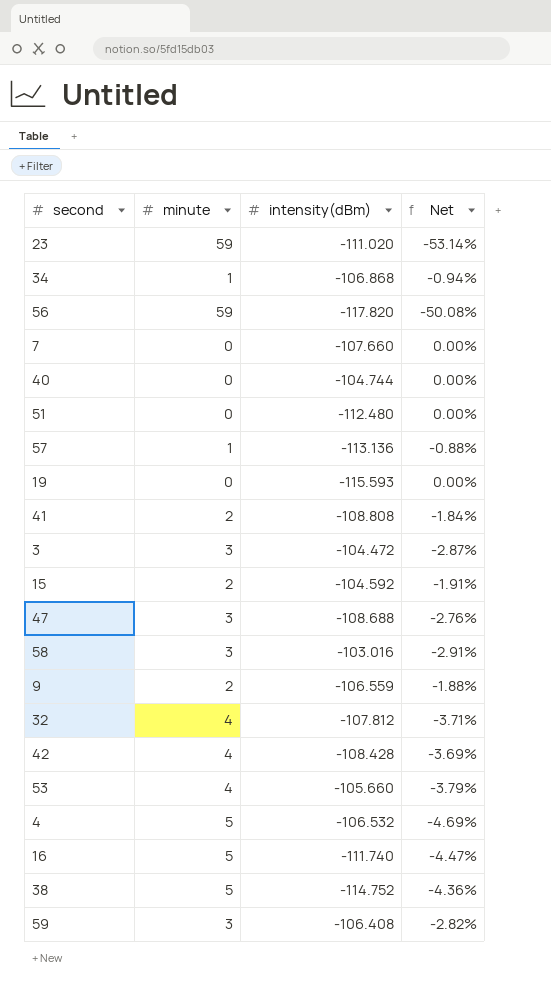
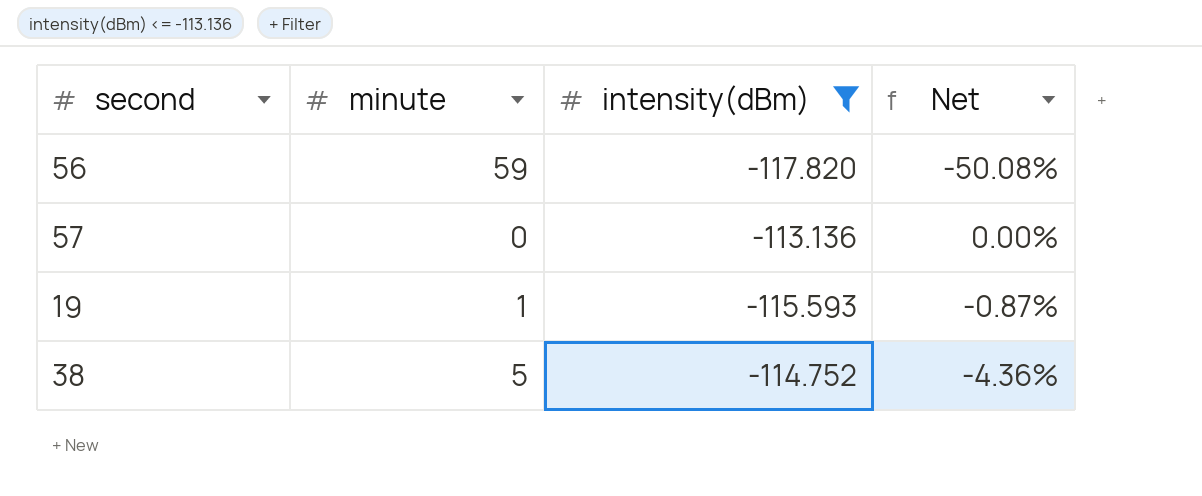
filter: none -> intensity(dBm) <= -113.136
57 | minute: 1 -> 0
57 | Net: -0.88% -> 0.00%
19 | minute: 0 -> 1
19 | Net: 0.00% -> -0.87%

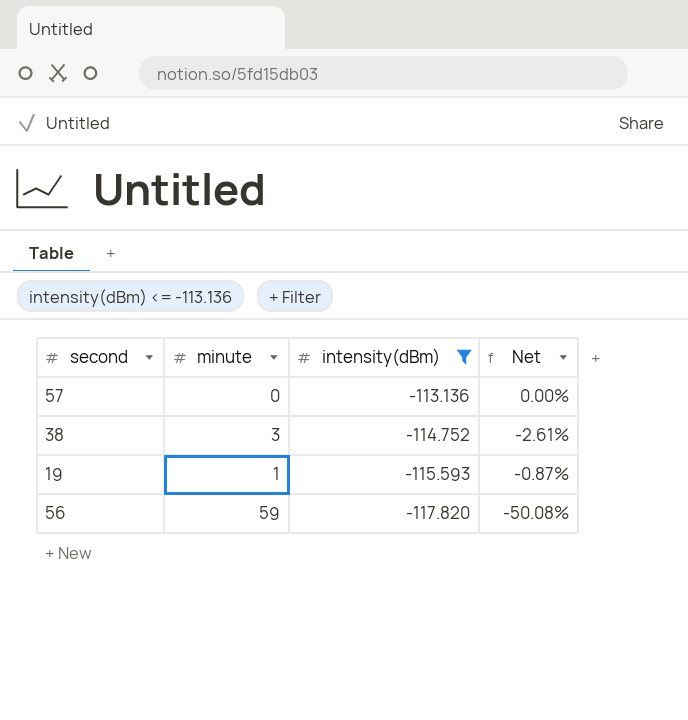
row order: none -> intensity(dBm) descending
38 | minute: 5 -> 3
38 | Net: -4.36% -> -2.61%

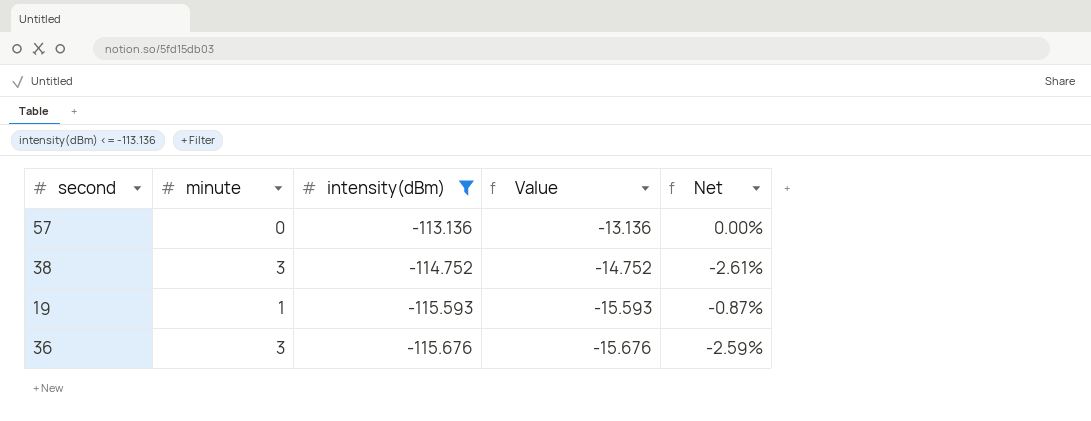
column Value | formula: none -> [intensity(dBm)] + 100
row 56: 59 | -117.820 | -50.08% -> none
row 36: none -> 3 | -115.676 | -15.676 | -2.59%

